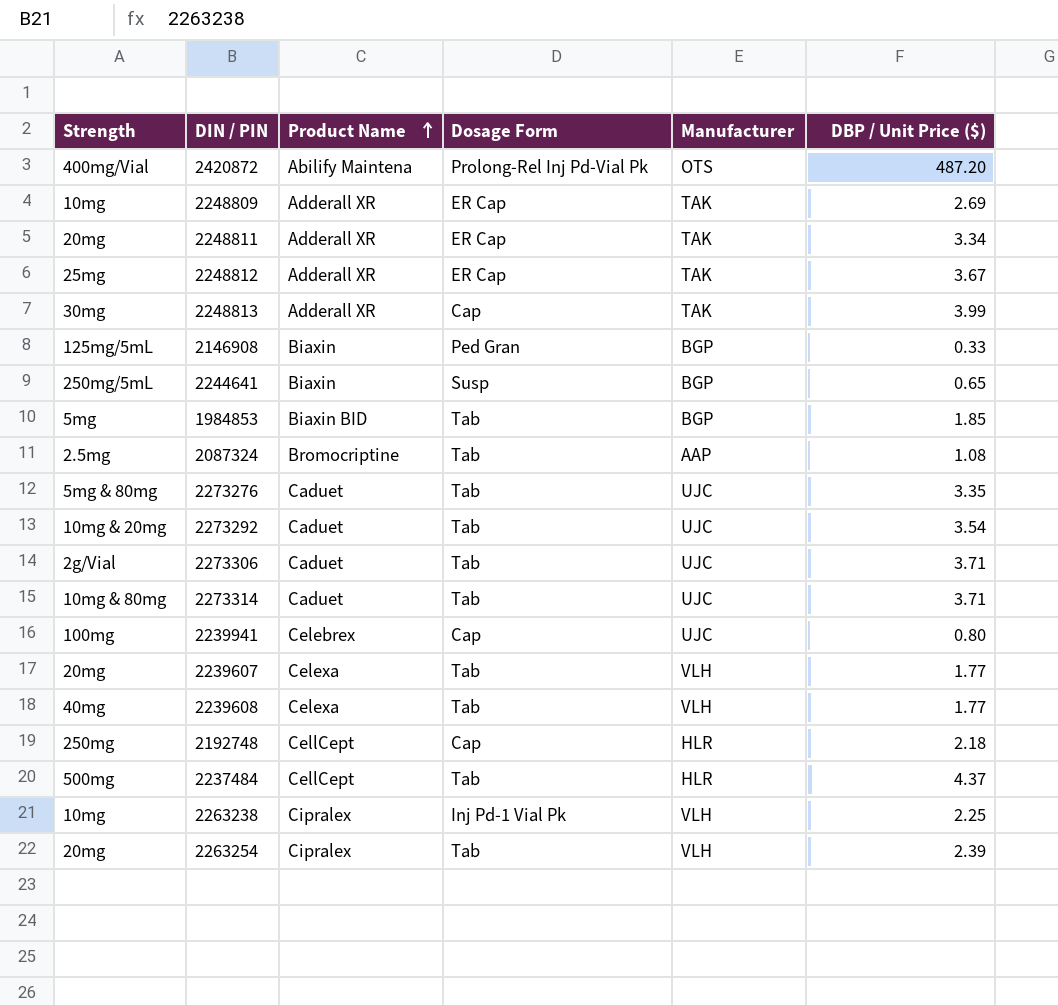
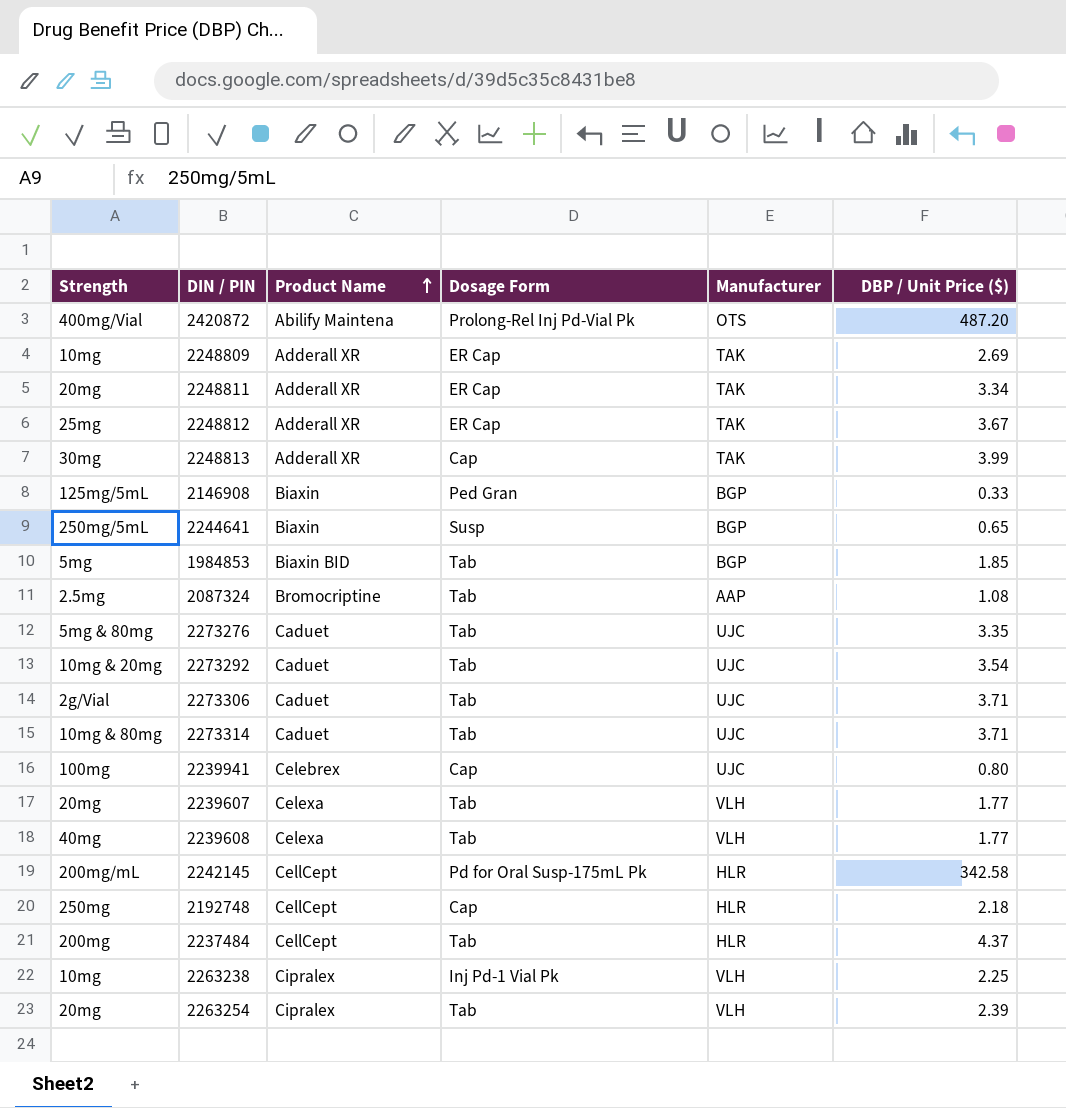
row 2242145: none -> 200mg/mL | CellCept | Pd for Oral Susp-175mL Pk | HLR | 342.58
2237484 | Strength: 500mg -> 200mg

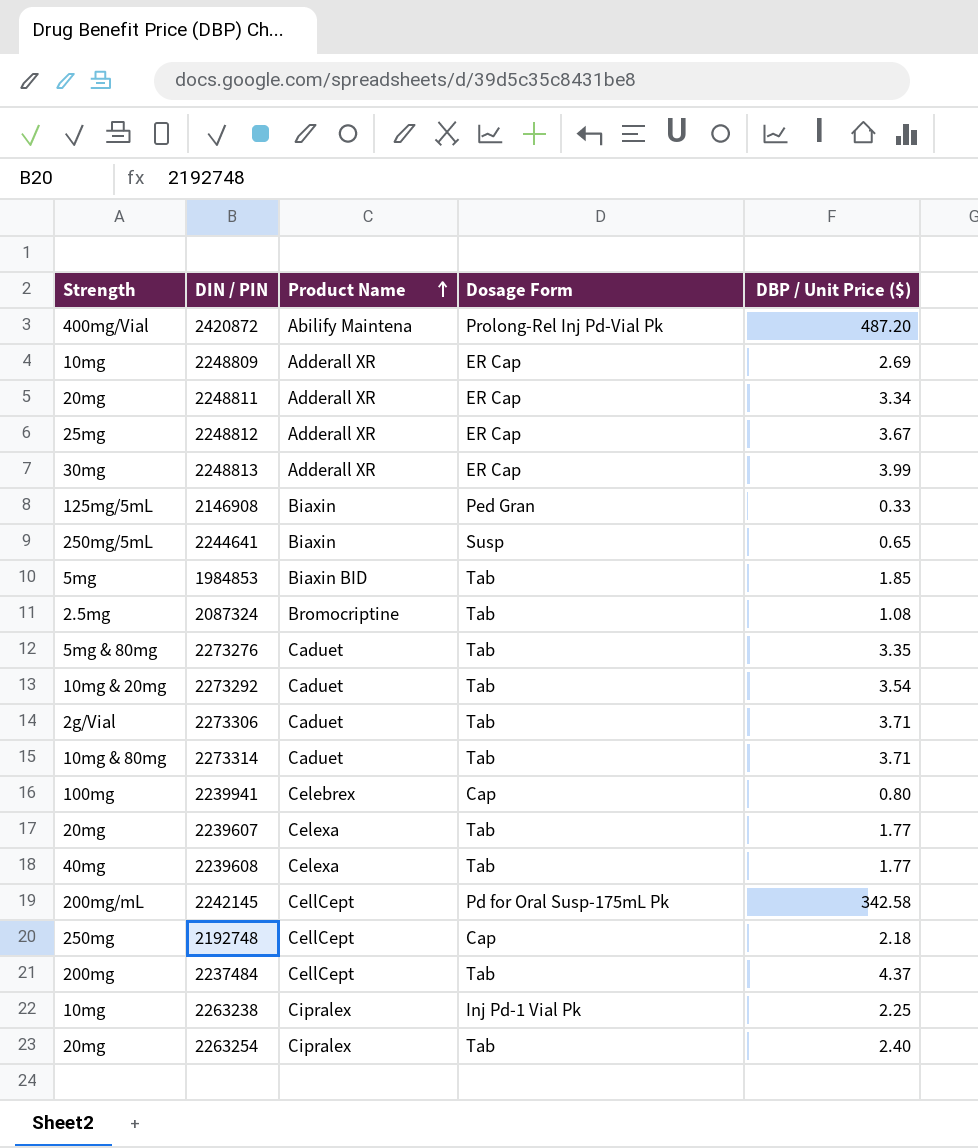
column Manufacturer | position: 5 -> none
2248813 | Dosage Form: Cap -> ER Cap
2263254 | DBP / Unit Price ($): 2.39 -> 2.40

